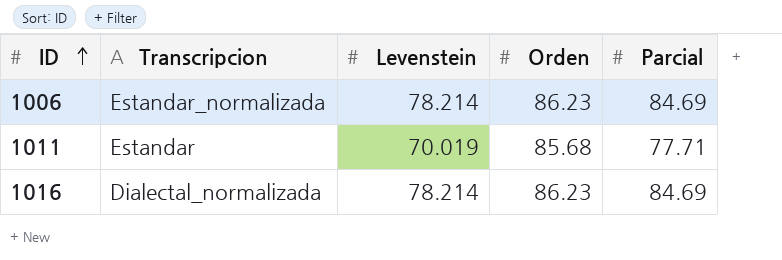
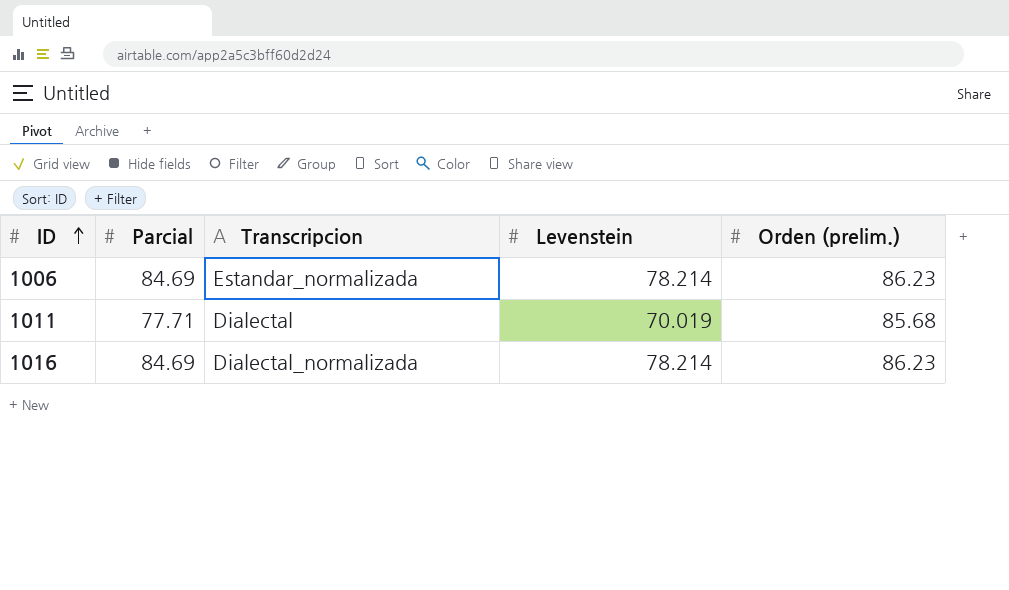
column Parcial | position: 5 -> 2
column name: Orden -> Orden (prelim.)
1011 | Transcripcion: Estandar -> Dialectal

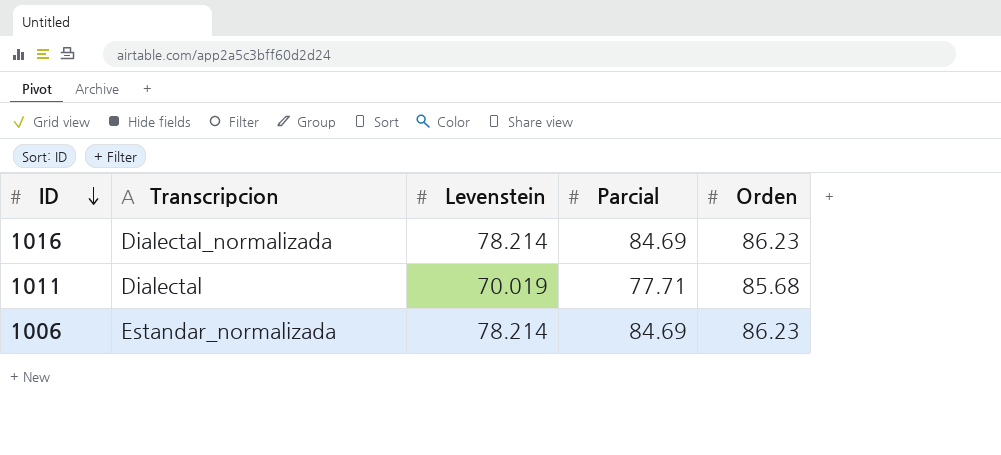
row order: ID ascending -> ID descending
column Parcial | position: 2 -> 4
column name: Orden (prelim.) -> Orden

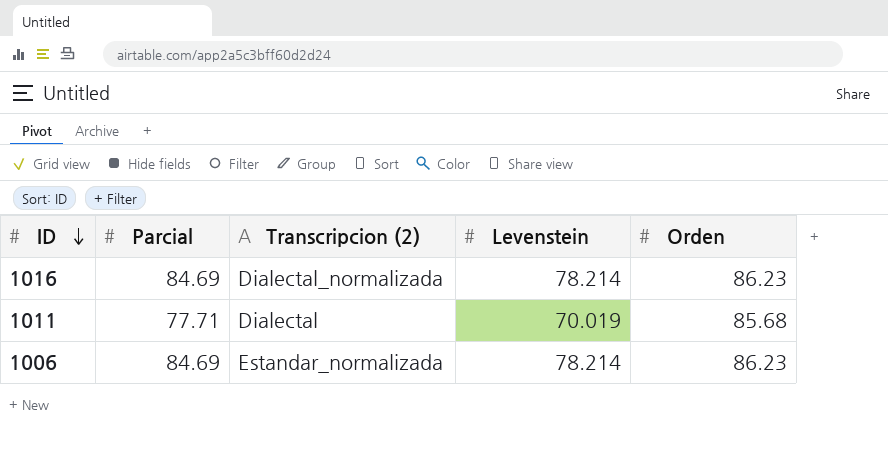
column Parcial | position: 4 -> 2
column name: Transcripcion -> Transcripcion (2)

